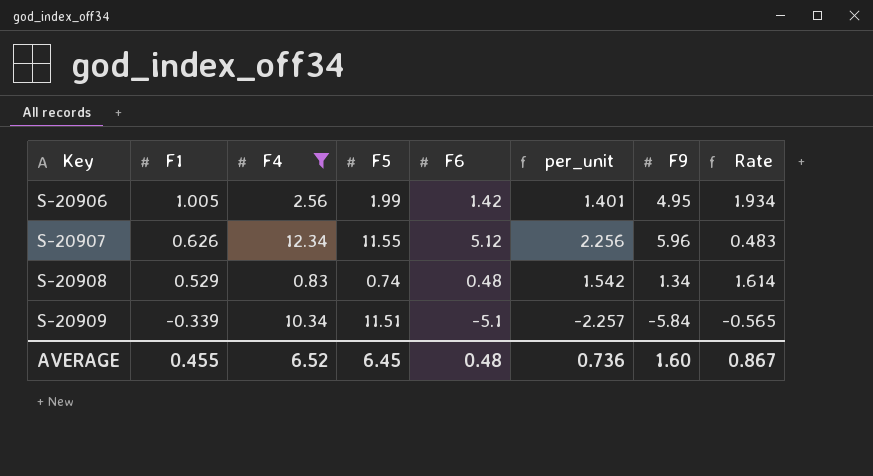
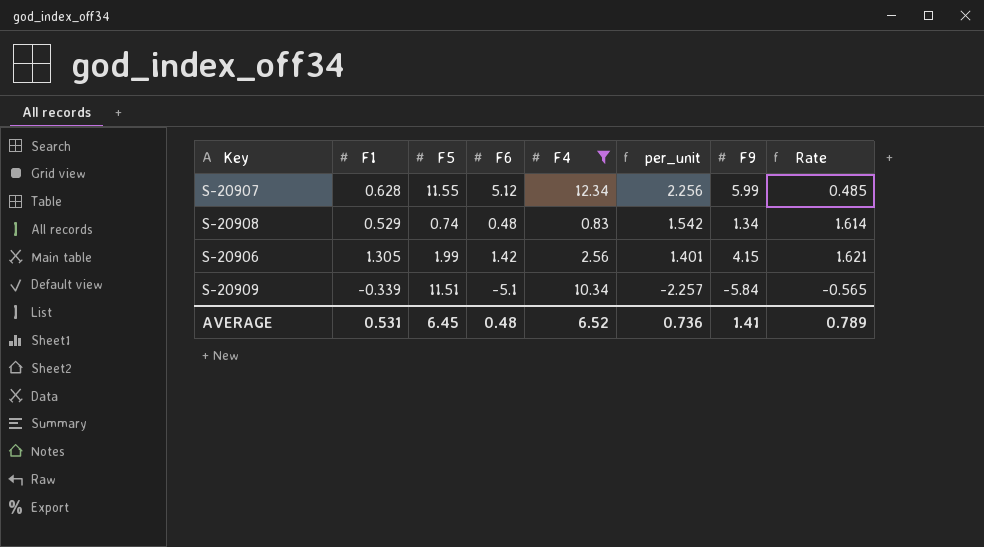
row order: Key ascending -> per_unit descending
column F4 | position: 3 -> 5
S-20907 | F1: 0.626 -> 0.628
S-20907 | F9: 5.96 -> 5.99
S-20907 | Rate: 0.483 -> 0.485
S-20906 | F1: 1.005 -> 1.305
S-20906 | F9: 4.95 -> 4.15
S-20906 | Rate: 1.934 -> 1.621
AVERAGE | F1: 0.455 -> 0.531
AVERAGE | F9: 1.60 -> 1.41
AVERAGE | Rate: 0.867 -> 0.789

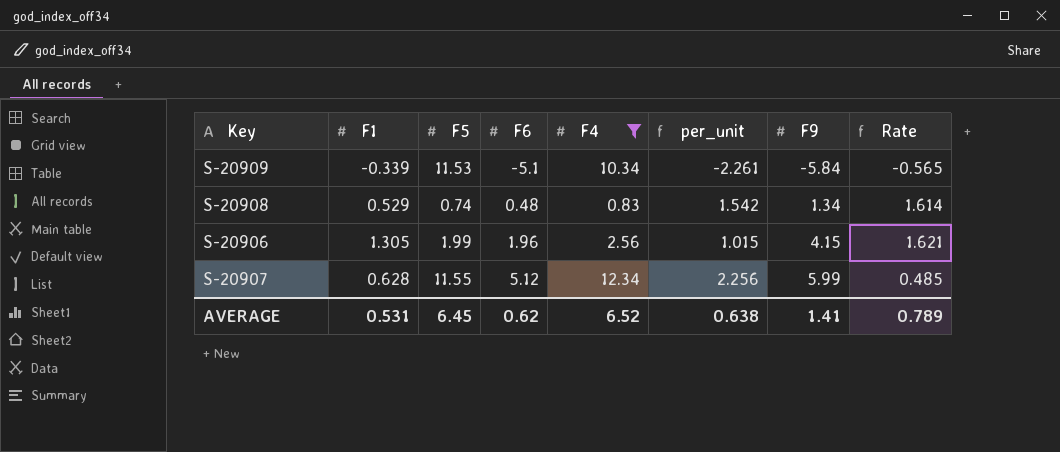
row order: per_unit descending -> F6 ascending
S-20909 | F5: 11.51 -> 11.53
S-20909 | per_unit: -2.257 -> -2.261
S-20906 | F6: 1.42 -> 1.96
S-20906 | per_unit: 1.401 -> 1.015
AVERAGE | F6: 0.48 -> 0.62
AVERAGE | per_unit: 0.736 -> 0.638

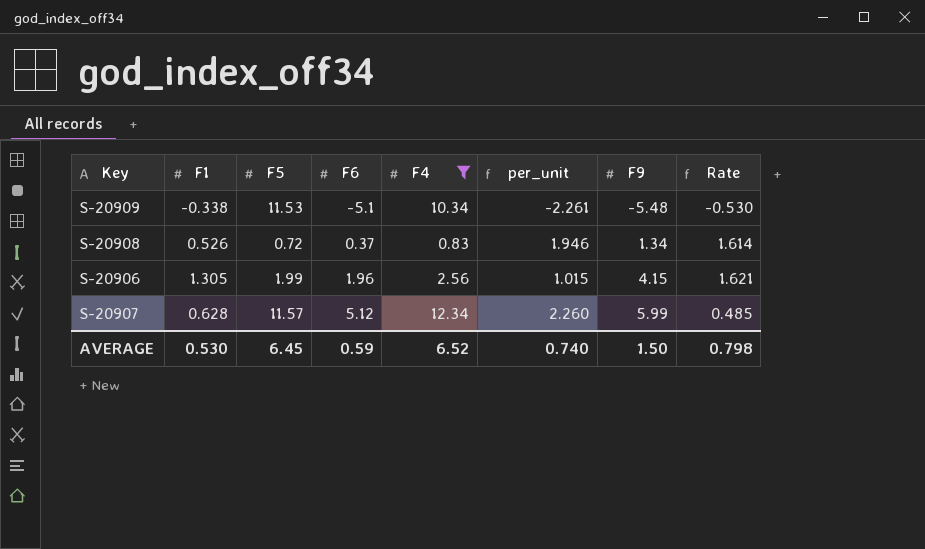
S-20909 | F1: -0.339 -> -0.338
S-20909 | F9: -5.84 -> -5.48
S-20909 | Rate: -0.565 -> -0.530
S-20908 | F1: 0.529 -> 0.526
S-20908 | F5: 0.74 -> 0.72
S-20908 | F6: 0.48 -> 0.37
S-20908 | per_unit: 1.542 -> 1.946
S-20907 | F5: 11.55 -> 11.57
S-20907 | per_unit: 2.256 -> 2.260
AVERAGE | F1: 0.531 -> 0.530
AVERAGE | F6: 0.62 -> 0.59
AVERAGE | per_unit: 0.638 -> 0.740
AVERAGE | F9: 1.41 -> 1.50
AVERAGE | Rate: 0.789 -> 0.798

